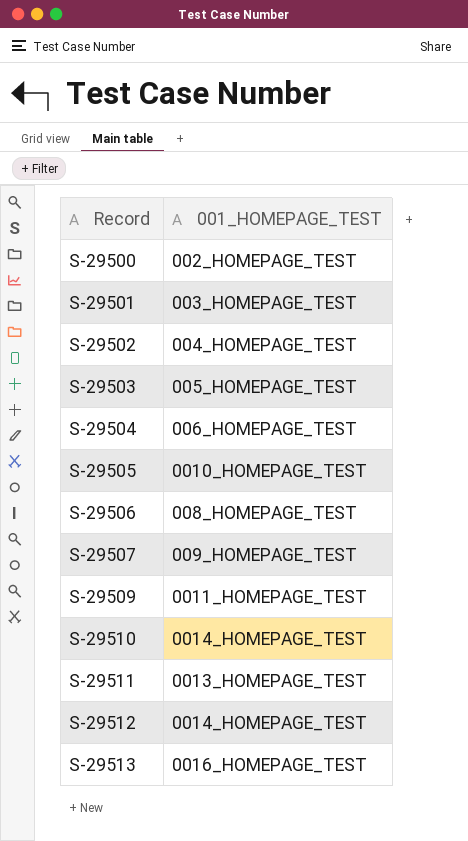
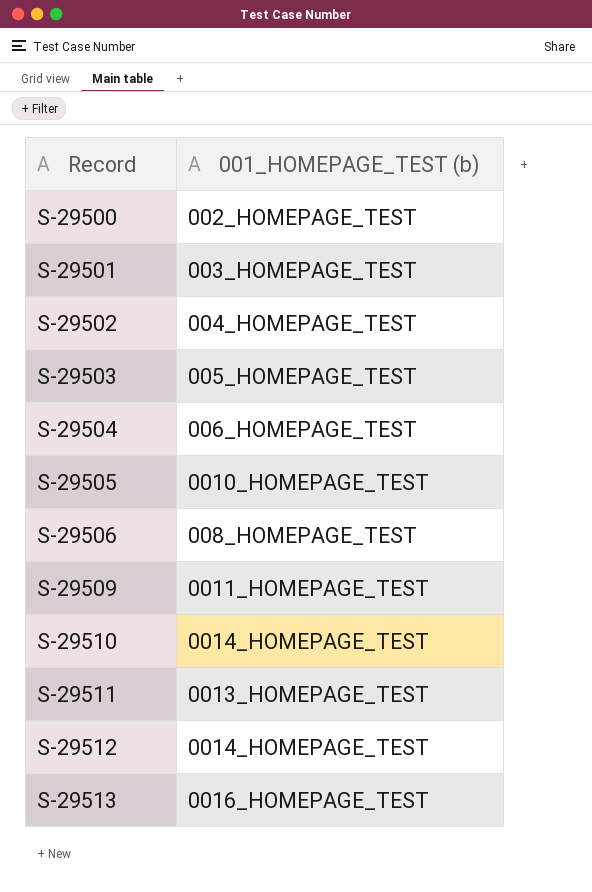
column name: 001_HOMEPAGE_TEST -> 001_HOMEPAGE_TEST (b)
row S-29507: 009_HOMEPAGE_TEST -> none

